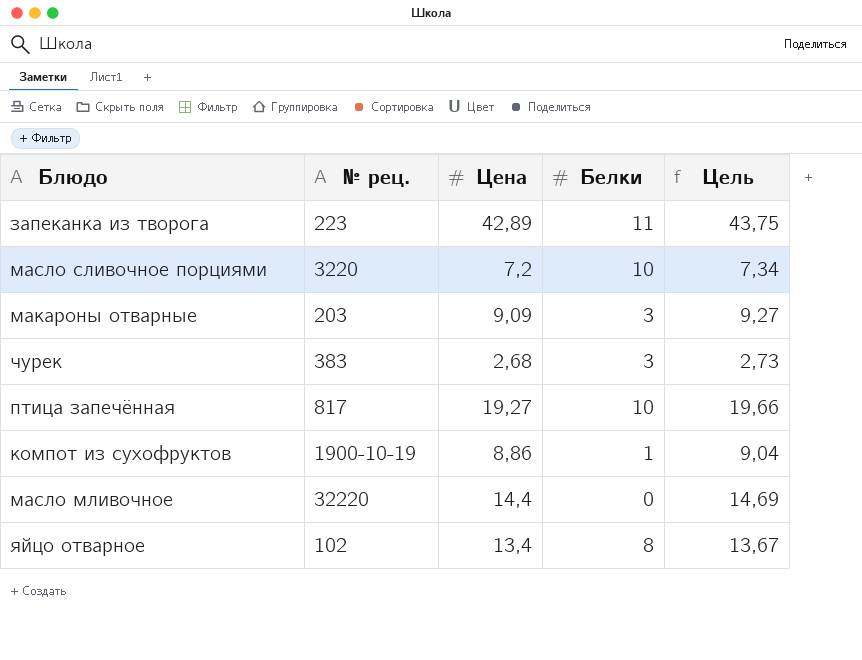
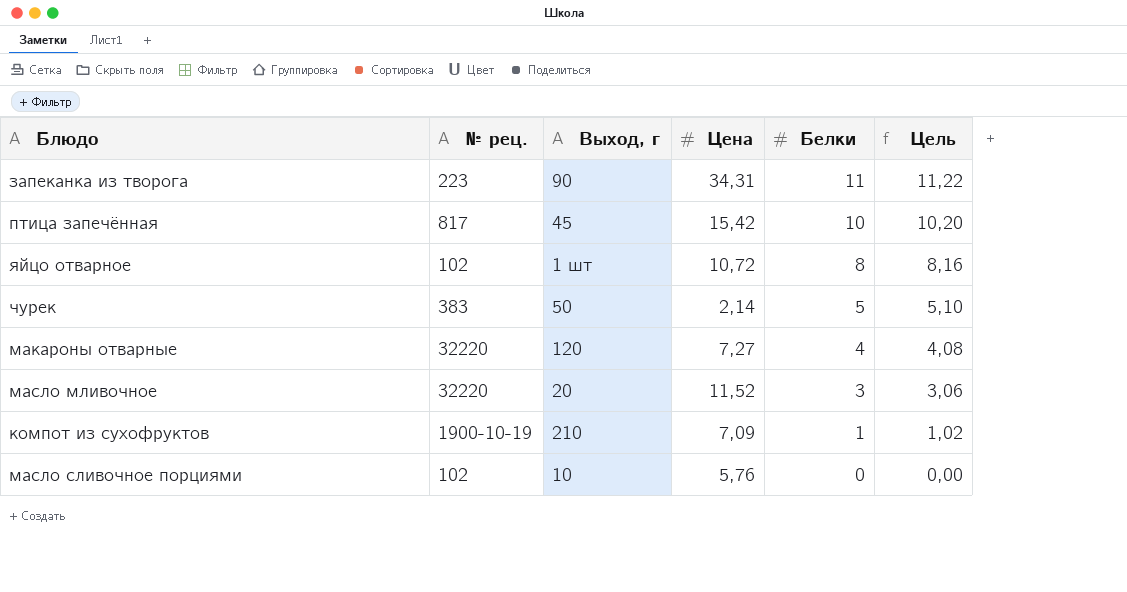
row order: none -> Белки descending
column Выход, г | position: none -> 3
column Цель | formula: [Цена] * 1,02 -> [Белки] * 1,02
запеканка из творога | Цена: 42,89 -> 34,31
птица запечённая | Цена: 19,27 -> 15,42
яйцо отварное | Цена: 13,4 -> 10,72
чурек | Цена: 2,68 -> 2,14
чурек | Белки: 3 -> 5
макароны отварные | № рец.: 203 -> 32220
макароны отварные | Цена: 9,09 -> 7,27
макароны отварные | Белки: 3 -> 4
масло мливочное | Цена: 14,4 -> 11,52
масло мливочное | Белки: 0 -> 3
компот из сухофруктов | Цена: 8,86 -> 7,09
масло сливочное порциями | № рец.: 3220 -> 102
масло сливочное порциями | Цена: 7,2 -> 5,76
масло сливочное порциями | Белки: 10 -> 0

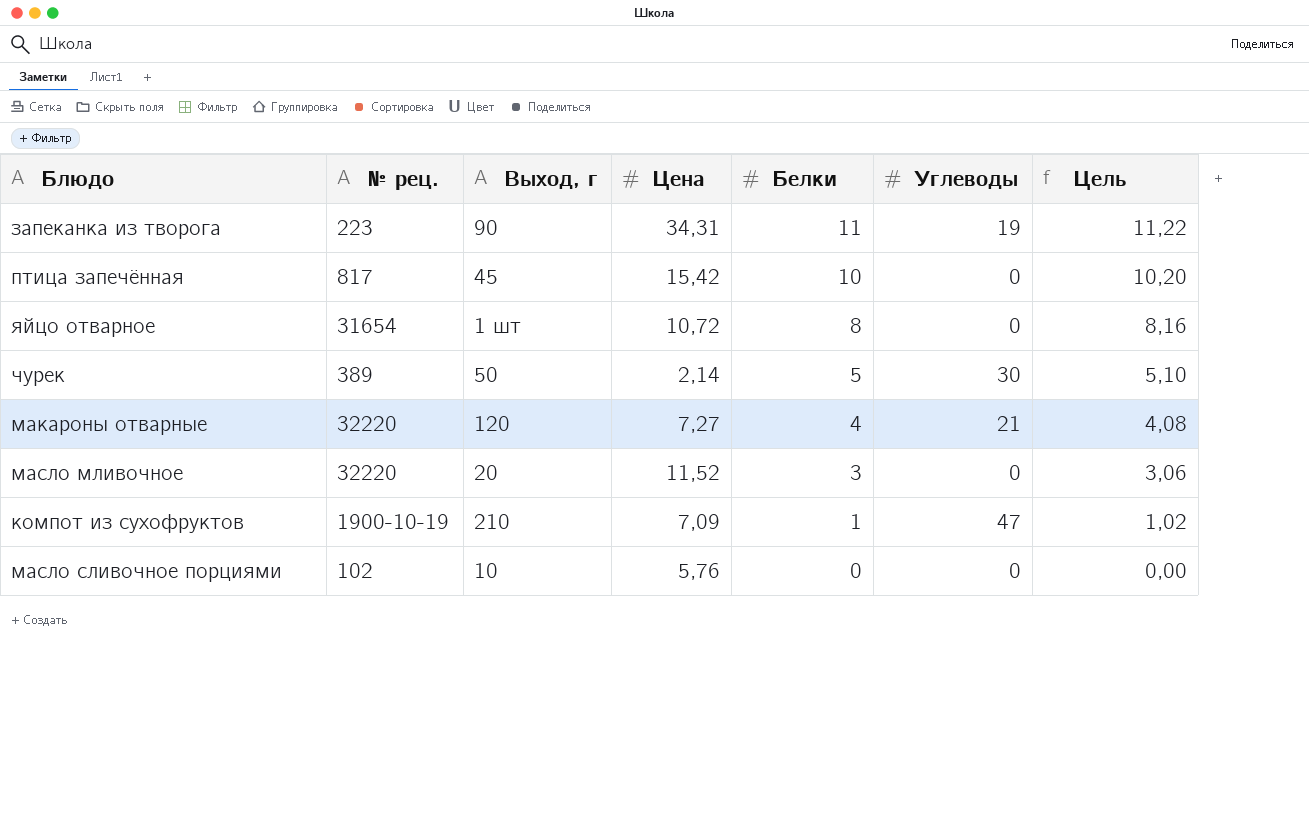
column Углеводы | position: none -> 6
яйцо отварное | № рец.: 102 -> 31654
чурек | № рец.: 383 -> 389

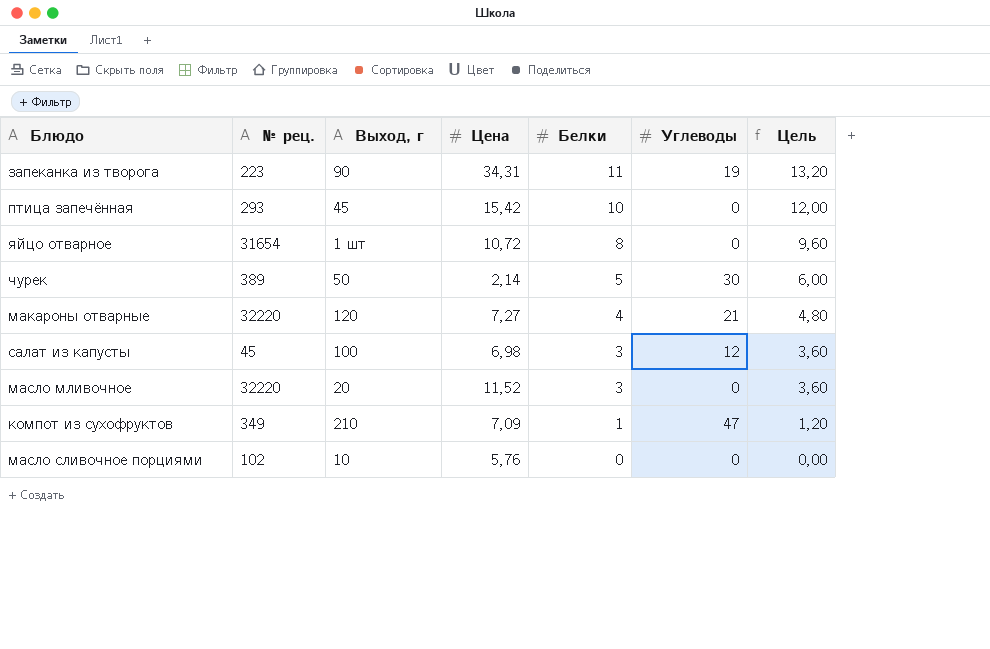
column Цель | formula: [Белки] * 1,02 -> [Белки] * 1,2
птица запечённая | № рец.: 817 -> 293
row салат из капусты: none -> 45 | 100 | 6,98 | 3 | 12 | 3,60
компот из сухофруктов | № рец.: 1900-10-19 -> 349

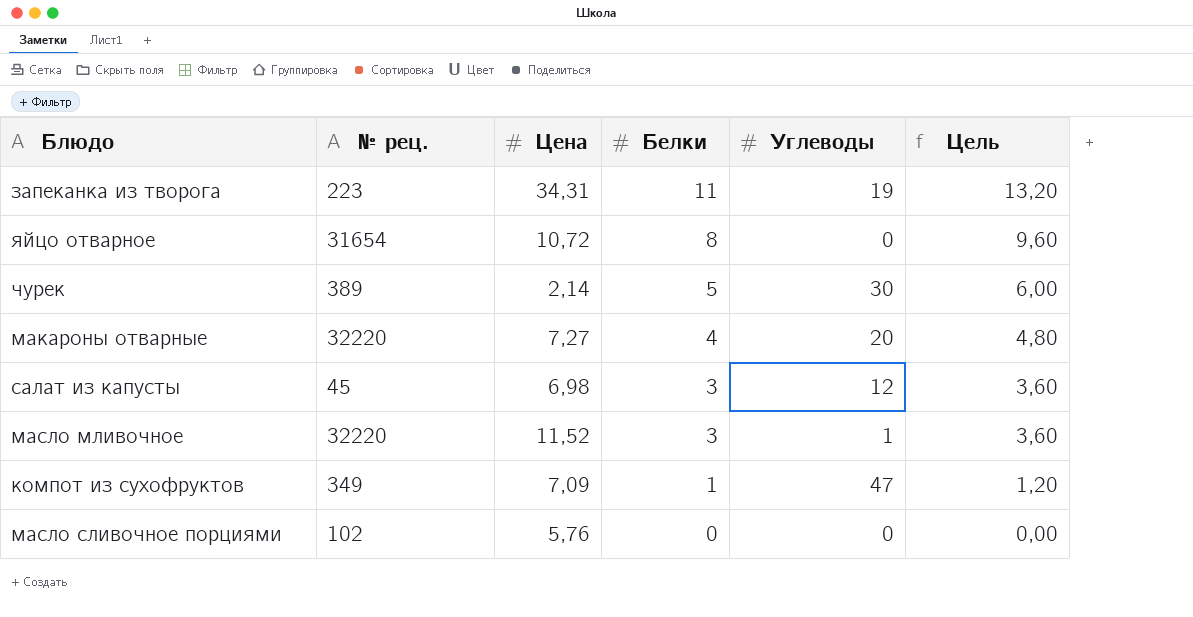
column Выход, г | position: 3 -> none
row птица запечённая: 293 | 45 | 15,42 | 10 | 0 | 12,00 -> none
макароны отварные | Углеводы: 21 -> 20
масло мливочное | Углеводы: 0 -> 1

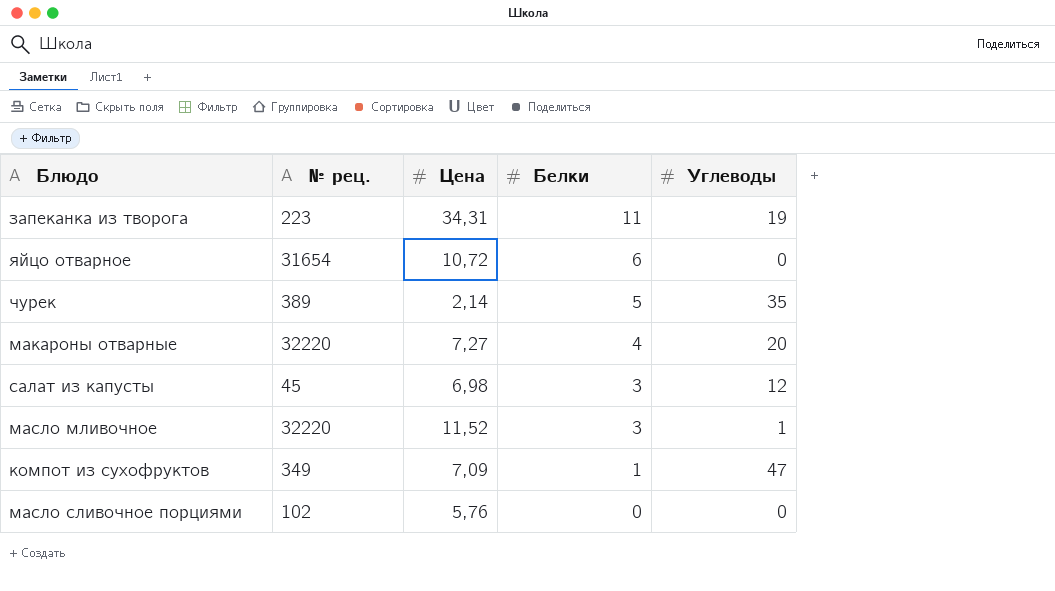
column Цель | formula: [Белки] * 1,2 -> none
яйцо отварное | Белки: 8 -> 6
чурек | Углеводы: 30 -> 35

